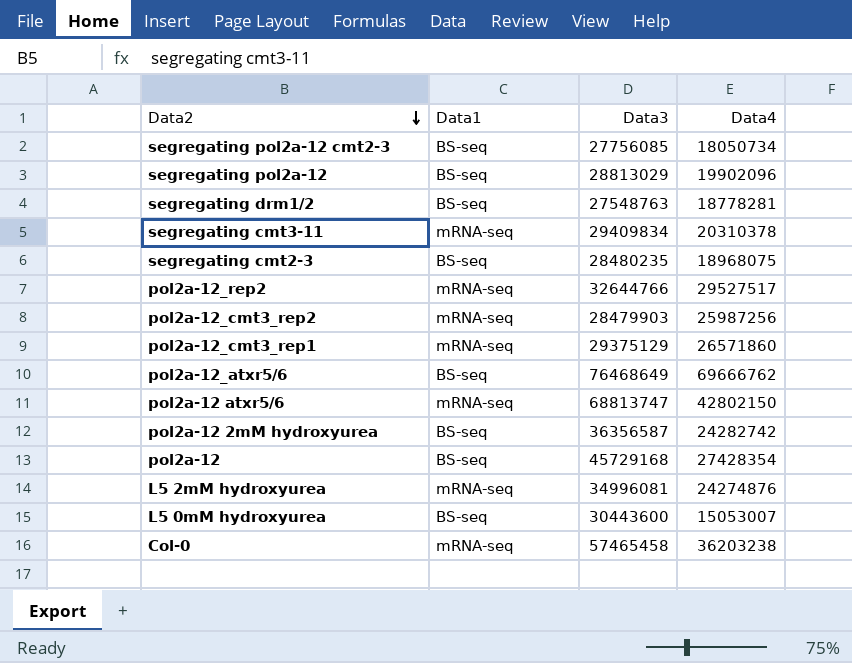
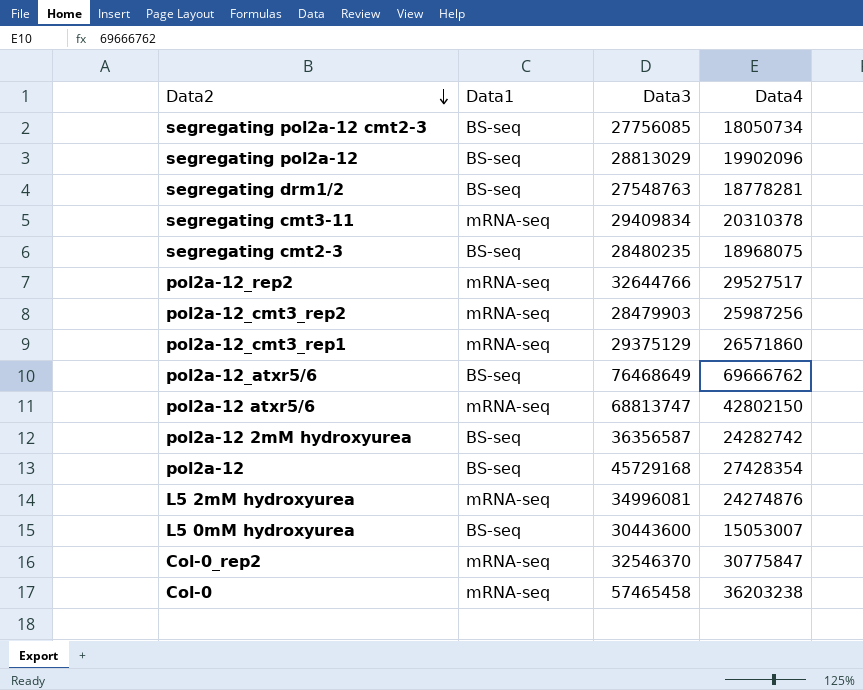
row Col-0_rep2: none -> mRNA-seq | 32546370 | 30775847

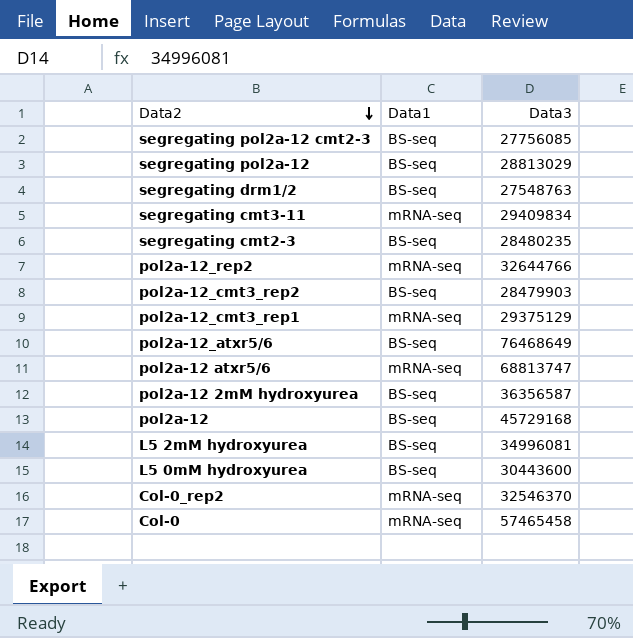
column Data4 | position: 4 -> none
pol2a-12_cmt3_rep2 | Data1: mRNA-seq -> BS-seq
L5 2mM hydroxyurea | Data1: mRNA-seq -> BS-seq

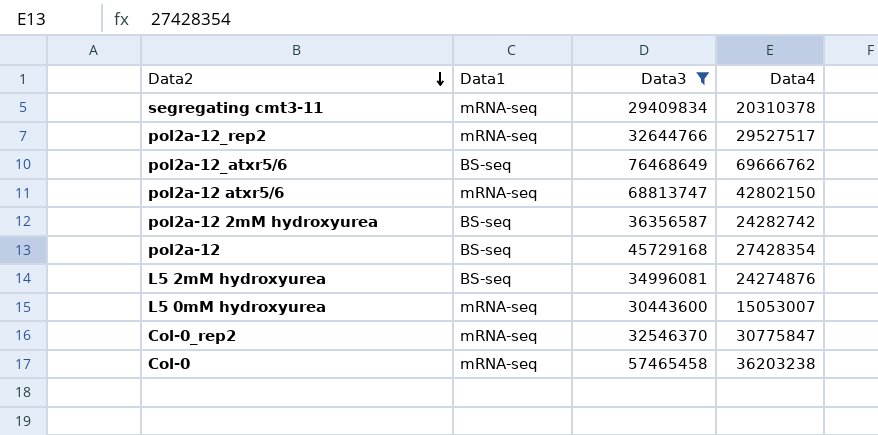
filter: none -> Data3 >= 29409834
column Data4 | position: none -> 4
L5 0mM hydroxyurea | Data1: BS-seq -> mRNA-seq

